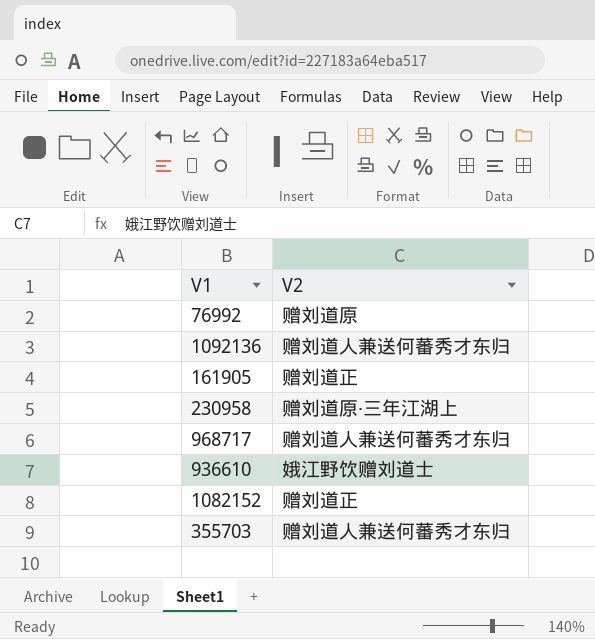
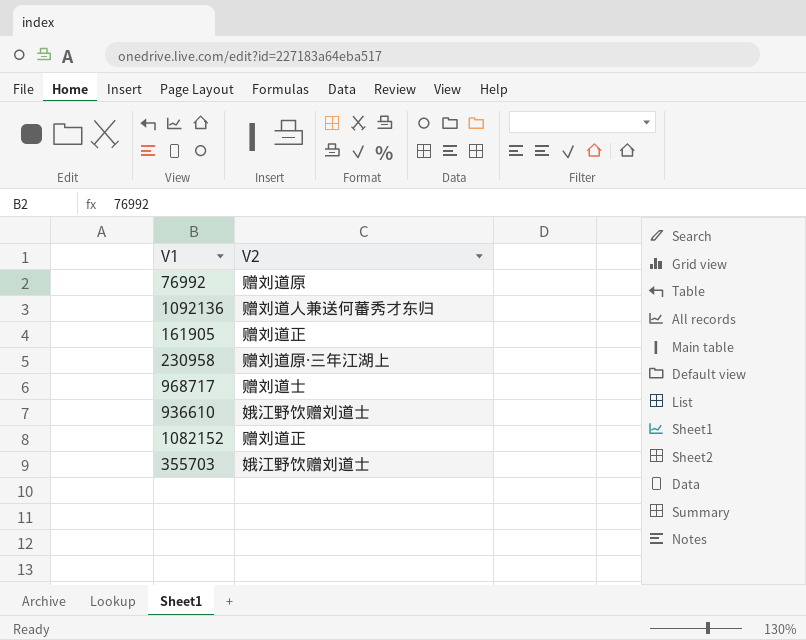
968717 | V2: 赠刘道人兼送何蕃秀才东归 -> 赠刘道士
355703 | V2: 赠刘道人兼送何蕃秀才东归 -> 娥江野饮赠刘道士

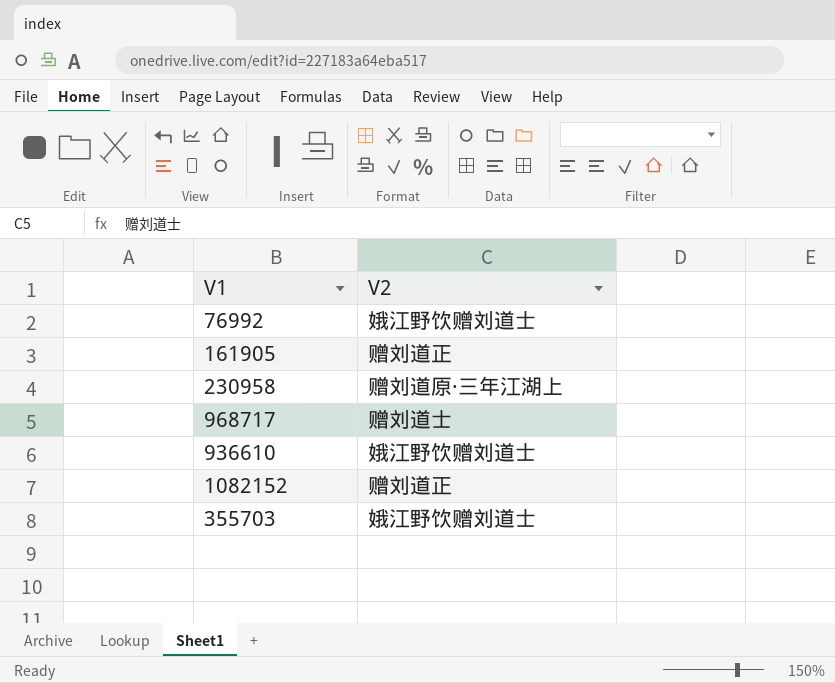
row 1092136: 赠刘道人兼送何蕃秀才东归 -> none
76992 | V2: 赠刘道原 -> 娥江野饮赠刘道士

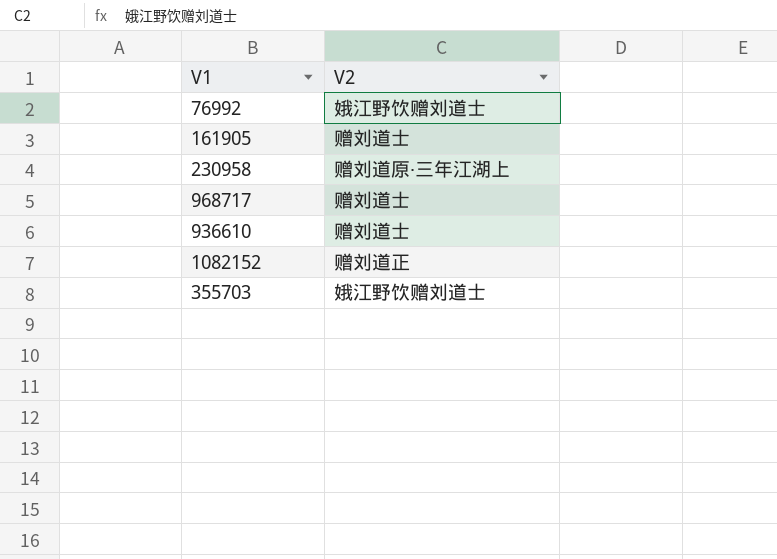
161905 | V2: 赠刘道正 -> 赠刘道士
936610 | V2: 娥江野饮赠刘道士 -> 赠刘道士

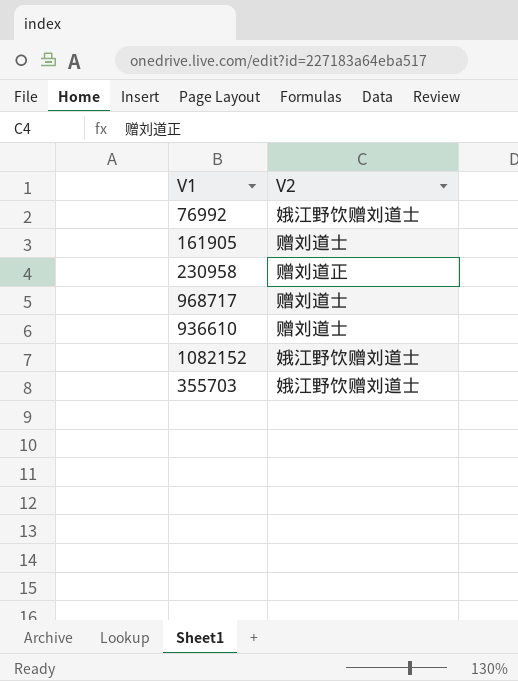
230958 | V2: 赠刘道原·三年江湖上 -> 赠刘道正
1082152 | V2: 赠刘道正 -> 娥江野饮赠刘道士

